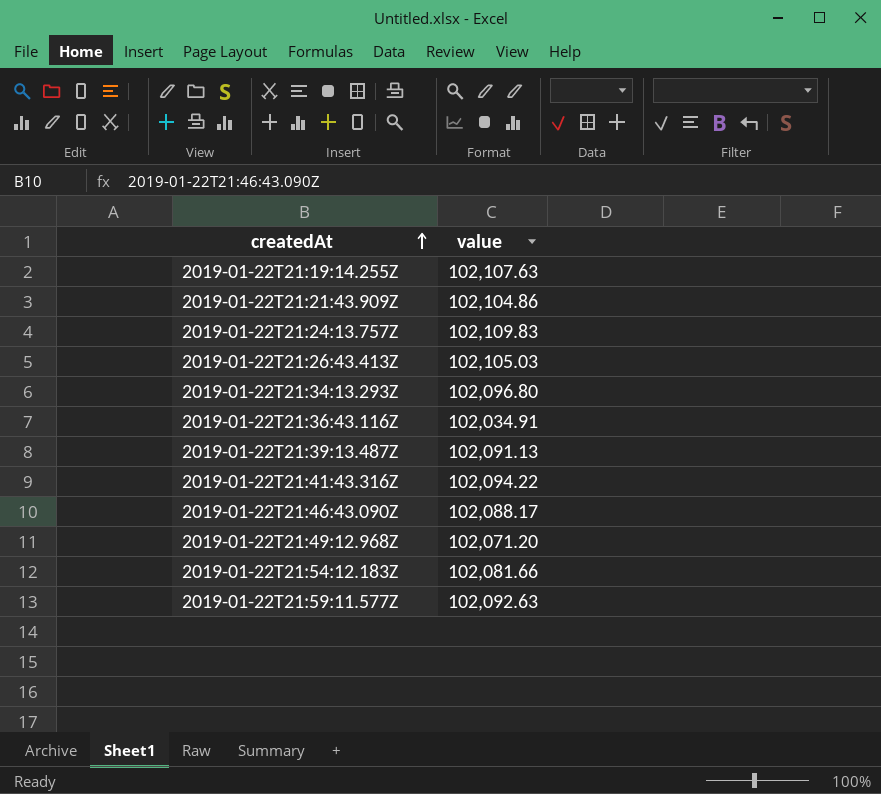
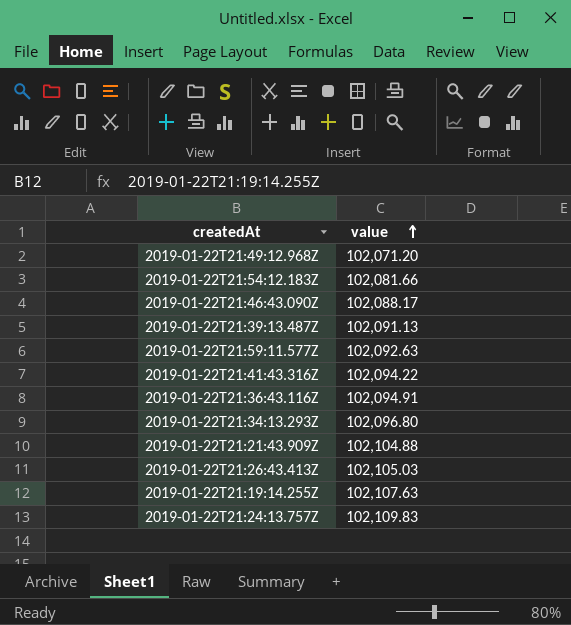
row order: createdAt ascending -> value ascending
2019-01-22T21:36:43.116Z | value: 102,034.91 -> 102,094.91
2019-01-22T21:21:43.909Z | value: 102,104.86 -> 102,104.88

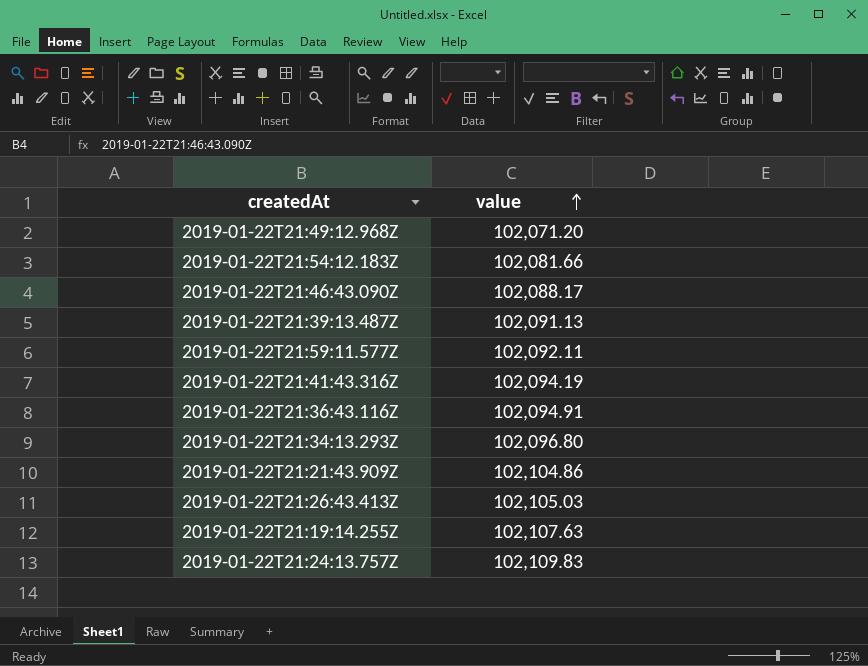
2019-01-22T21:59:11.577Z | value: 102,092.63 -> 102,092.11
2019-01-22T21:41:43.316Z | value: 102,094.22 -> 102,094.19
2019-01-22T21:21:43.909Z | value: 102,104.88 -> 102,104.86

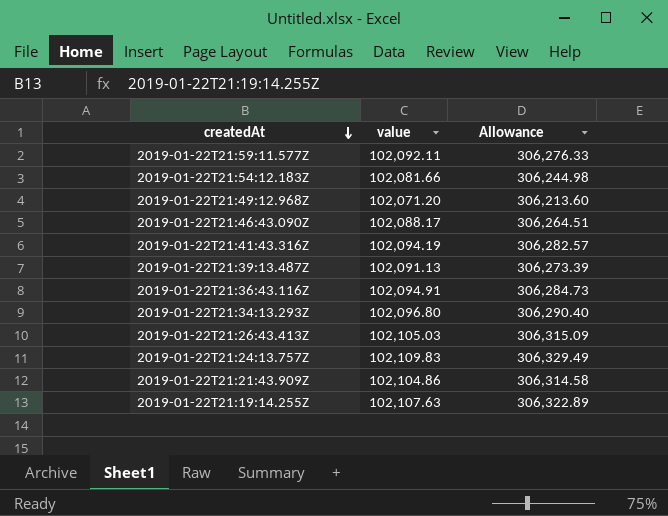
row order: value ascending -> createdAt descending
column Allowance | formula: none -> [value] * 3

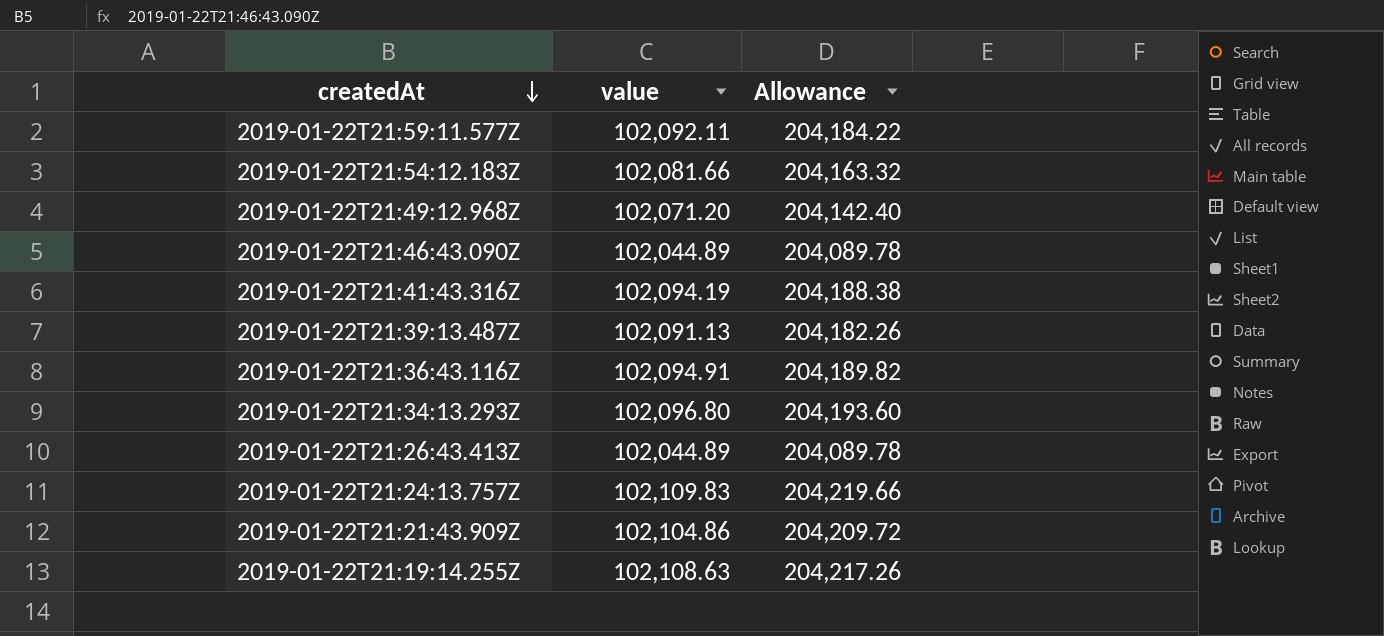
column Allowance | formula: [value] * 3 -> [value] * 2
2019-01-22T21:46:43.090Z | value: 102,088.17 -> 102,044.89
2019-01-22T21:26:43.413Z | value: 102,105.03 -> 102,044.89
2019-01-22T21:19:14.255Z | value: 102,107.63 -> 102,108.63

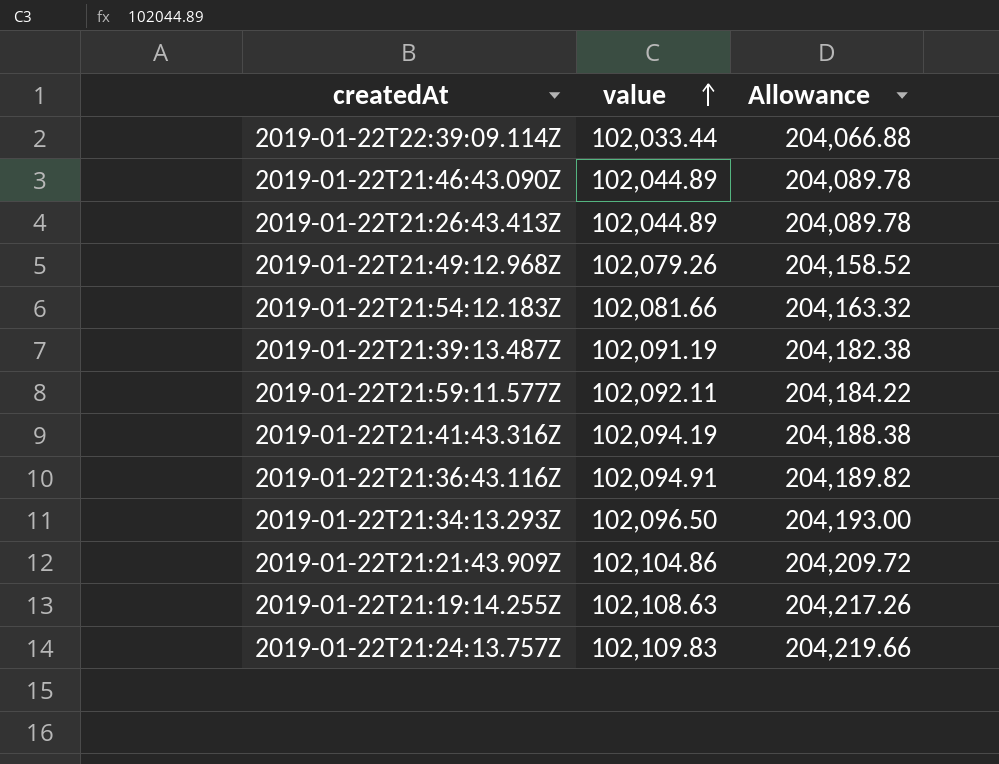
row order: createdAt descending -> value ascending
row 2019-01-22T22:39:09.114Z: none -> 102,033.44 | 204,066.88
2019-01-22T21:49:12.968Z | value: 102,071.20 -> 102,079.26
2019-01-22T21:49:12.968Z | Allowance: 204,142.40 -> 204,158.52
2019-01-22T21:39:13.487Z | value: 102,091.13 -> 102,091.19
2019-01-22T21:39:13.487Z | Allowance: 204,182.26 -> 204,182.38
2019-01-22T21:34:13.293Z | value: 102,096.80 -> 102,096.50
2019-01-22T21:34:13.293Z | Allowance: 204,193.60 -> 204,193.00

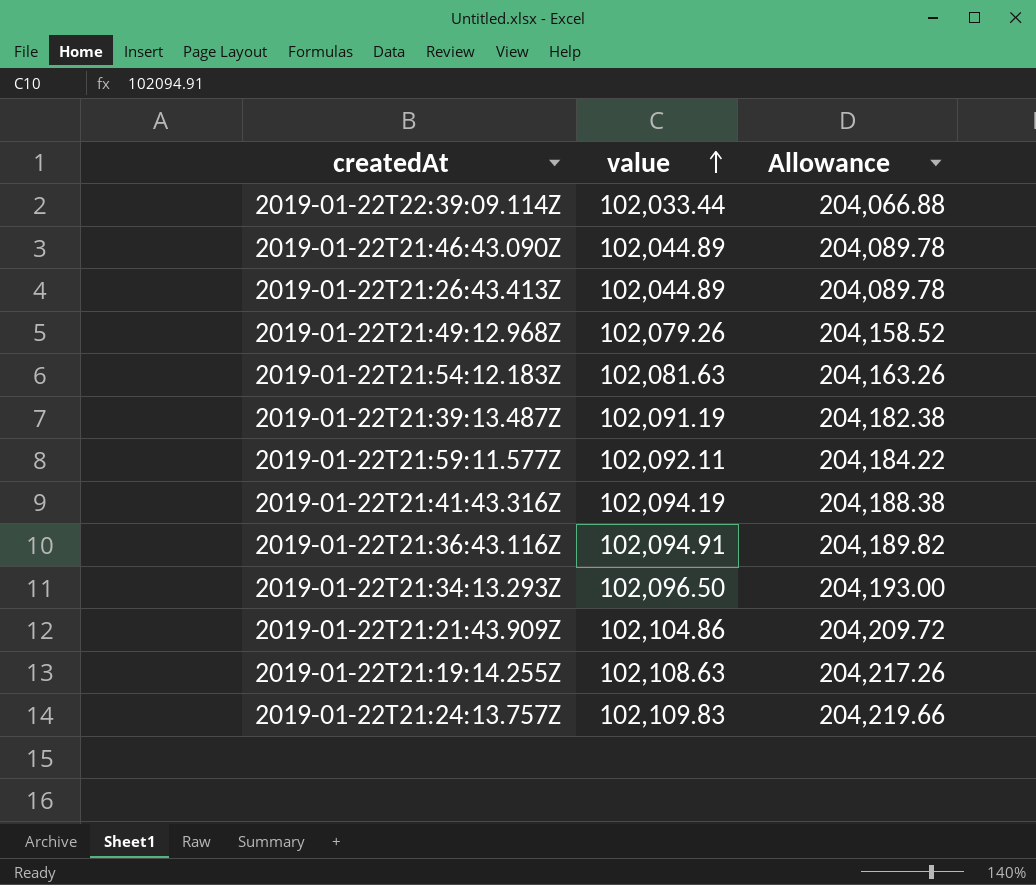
2019-01-22T21:54:12.183Z | value: 102,081.66 -> 102,081.63
2019-01-22T21:54:12.183Z | Allowance: 204,163.32 -> 204,163.26

